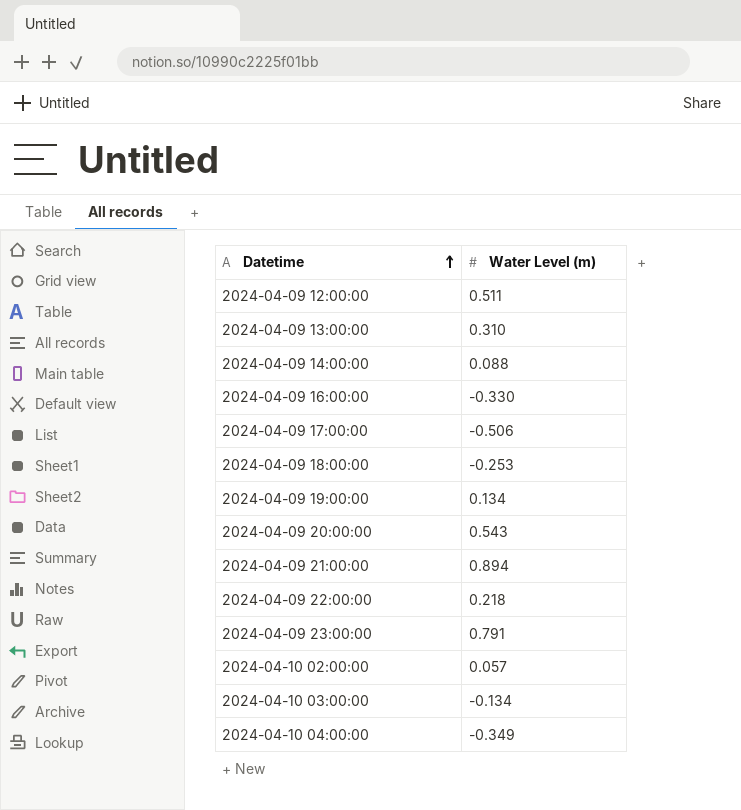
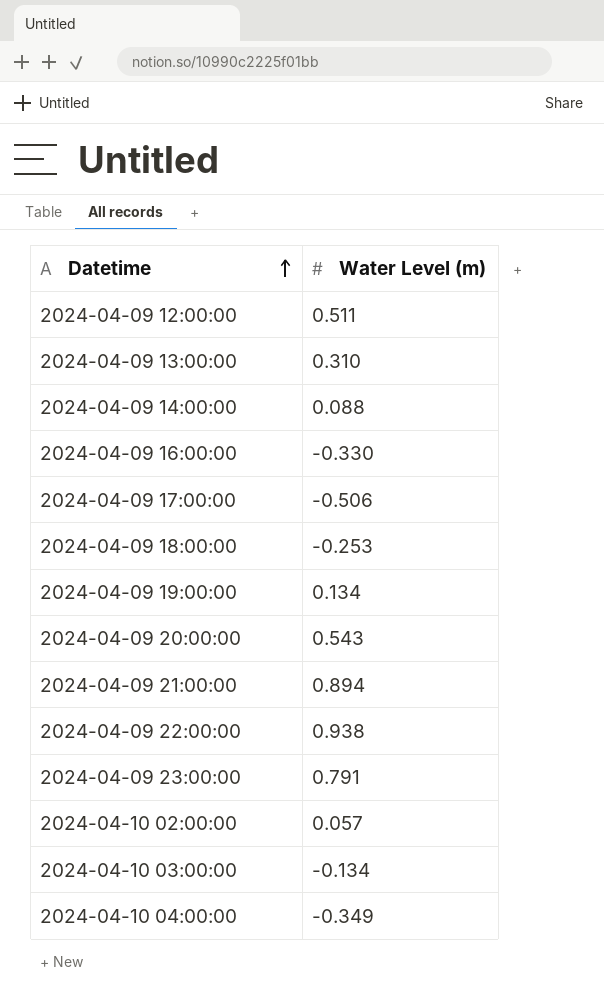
2024-04-09 22:00:00 | Water Level (m): 0.218 -> 0.938

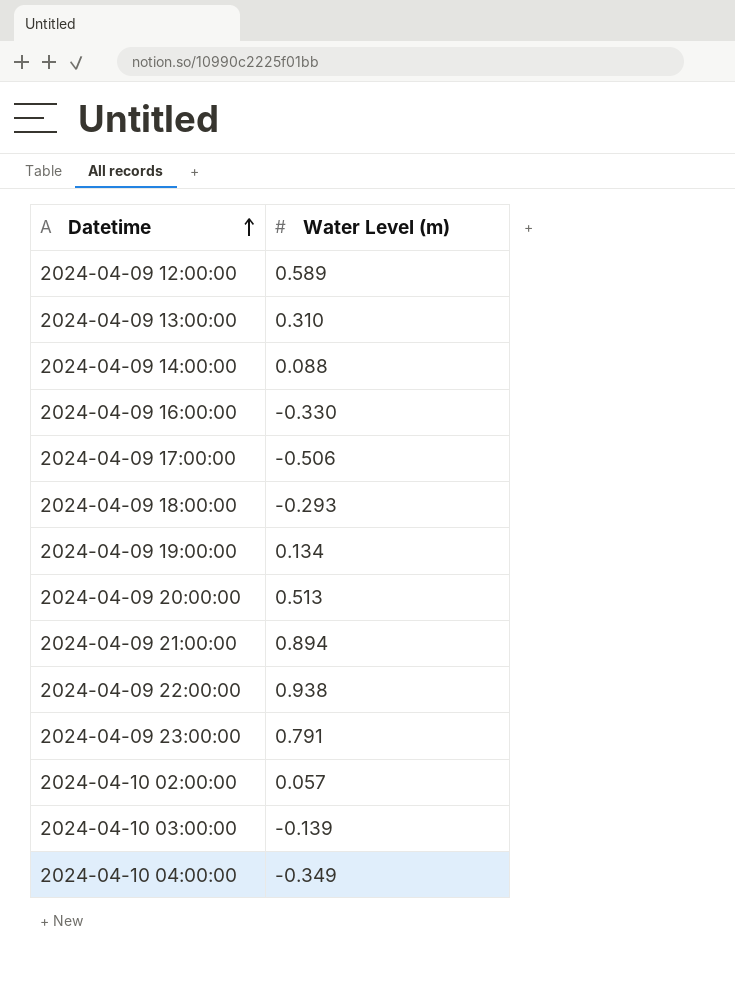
2024-04-09 12:00:00 | Water Level (m): 0.511 -> 0.589
2024-04-09 18:00:00 | Water Level (m): -0.253 -> -0.293
2024-04-09 20:00:00 | Water Level (m): 0.543 -> 0.513
2024-04-10 03:00:00 | Water Level (m): -0.134 -> -0.139

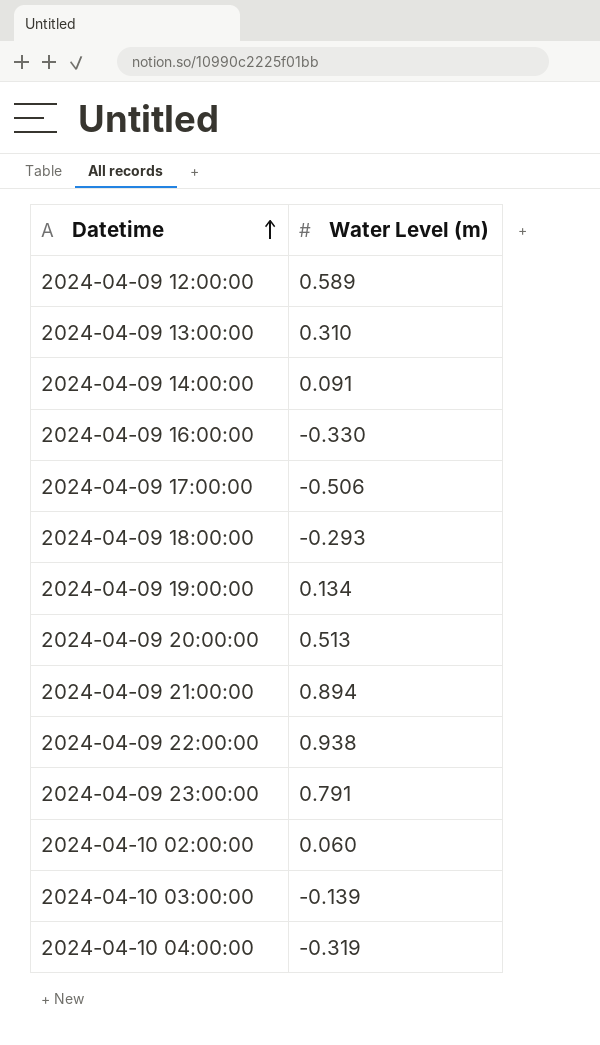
2024-04-09 14:00:00 | Water Level (m): 0.088 -> 0.091
2024-04-10 02:00:00 | Water Level (m): 0.057 -> 0.060
2024-04-10 04:00:00 | Water Level (m): -0.349 -> -0.319

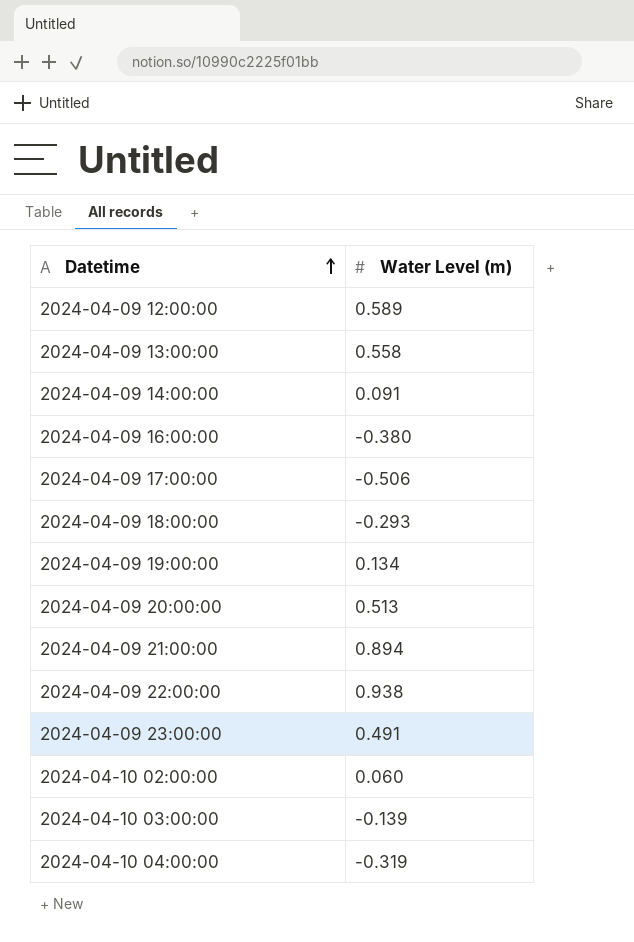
2024-04-09 13:00:00 | Water Level (m): 0.310 -> 0.558
2024-04-09 16:00:00 | Water Level (m): -0.330 -> -0.380
2024-04-09 23:00:00 | Water Level (m): 0.791 -> 0.491

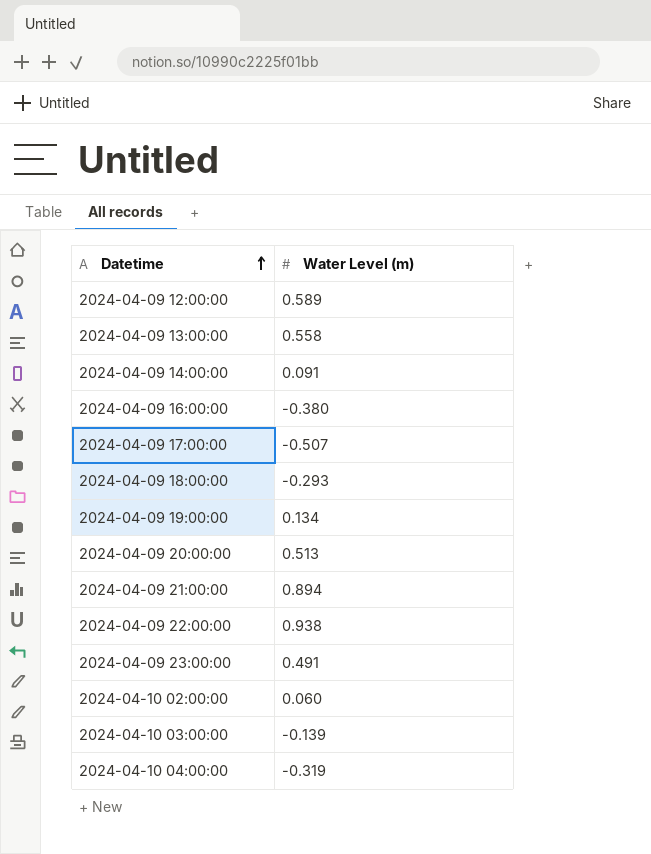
2024-04-09 17:00:00 | Water Level (m): -0.506 -> -0.507

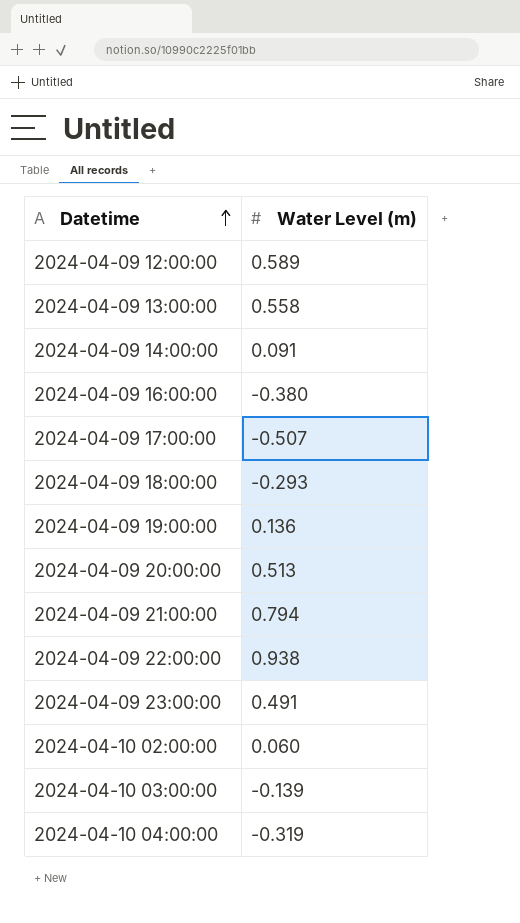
2024-04-09 19:00:00 | Water Level (m): 0.134 -> 0.136
2024-04-09 21:00:00 | Water Level (m): 0.894 -> 0.794

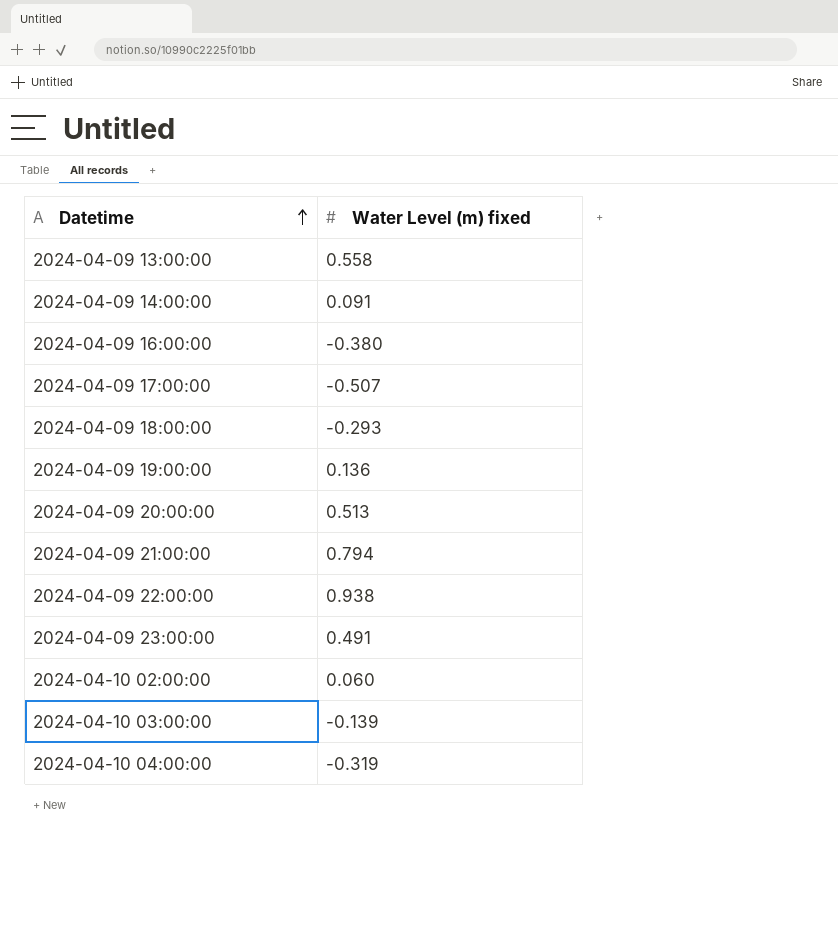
column name: Water Level (m) -> Water Level (m) fixed
row 2024-04-09 12:00:00: 0.589 -> none

